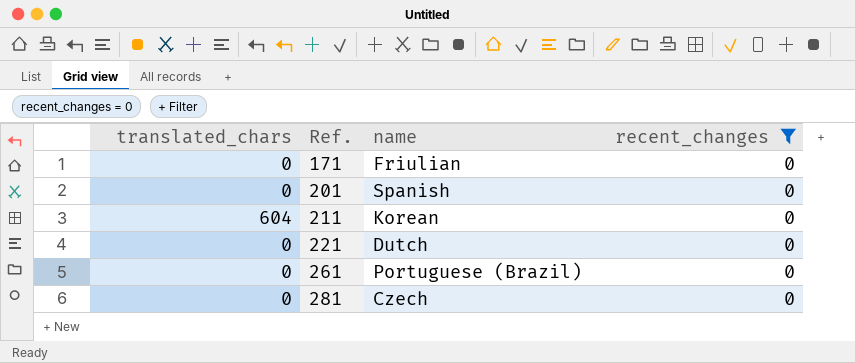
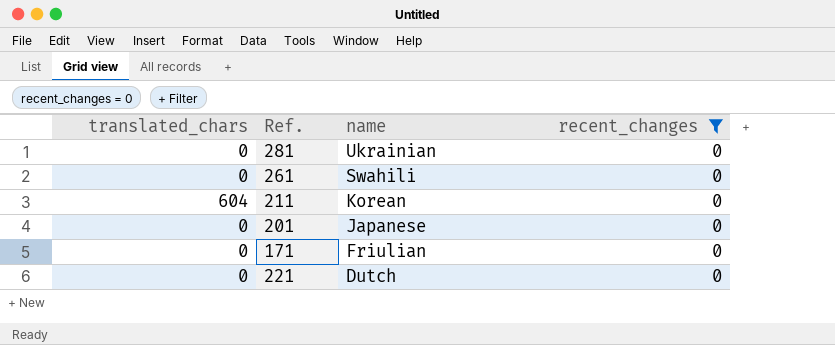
row order: Ref. ascending -> name descending
281 | name: Czech -> Ukrainian
261 | name: Portuguese (Brazil) -> Swahili
201 | name: Spanish -> Japanese

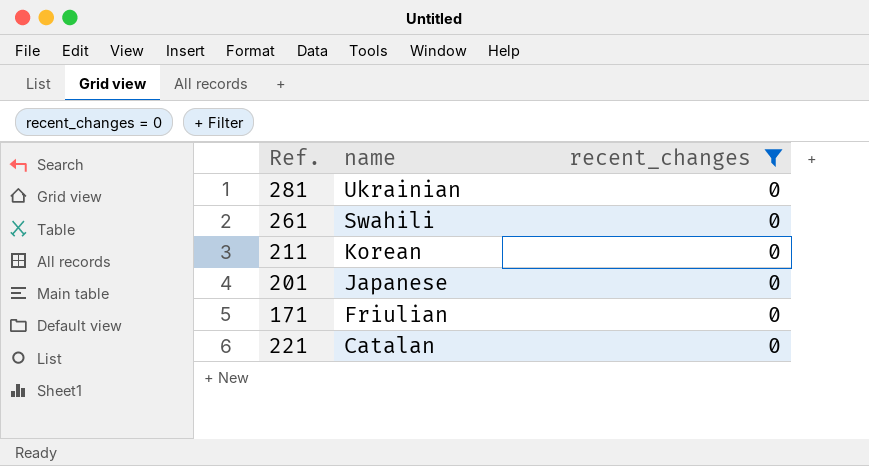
column translated_chars | position: 1 -> none
221 | name: Dutch -> Catalan

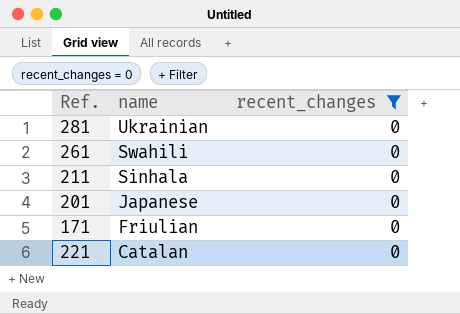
211 | name: Korean -> Sinhala

